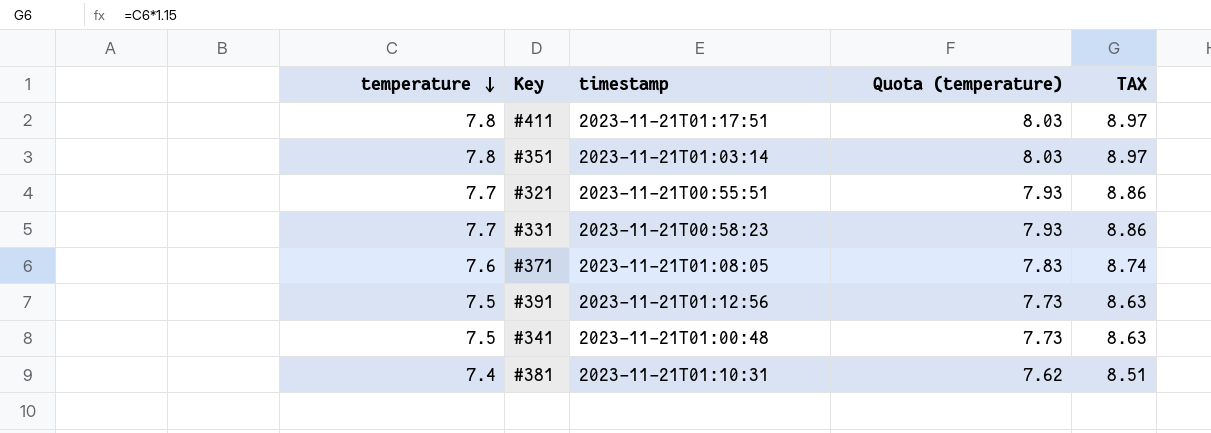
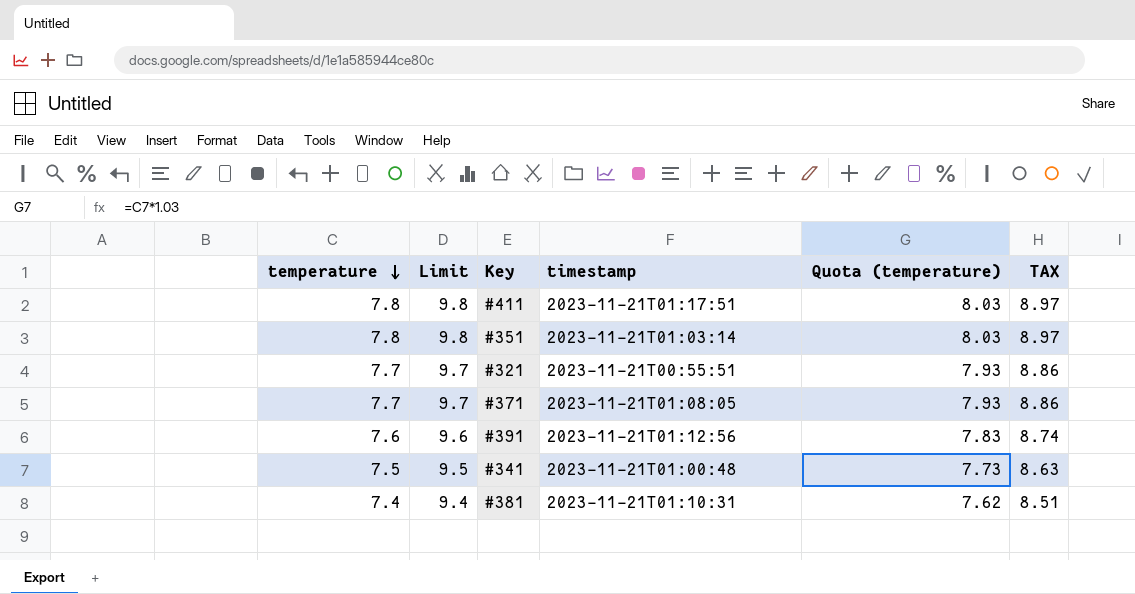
column Limit | formula: none -> [temperature] + 2
row #331: 7.7 | 2023-11-21T00:58:23 | 7.93 | 8.86 -> none
#371 | temperature: 7.6 -> 7.7
#371 | Quota (temperature): 7.83 -> 7.93
#371 | TAX: 8.74 -> 8.86
#391 | temperature: 7.5 -> 7.6
#391 | Quota (temperature): 7.73 -> 7.83
#391 | TAX: 8.63 -> 8.74

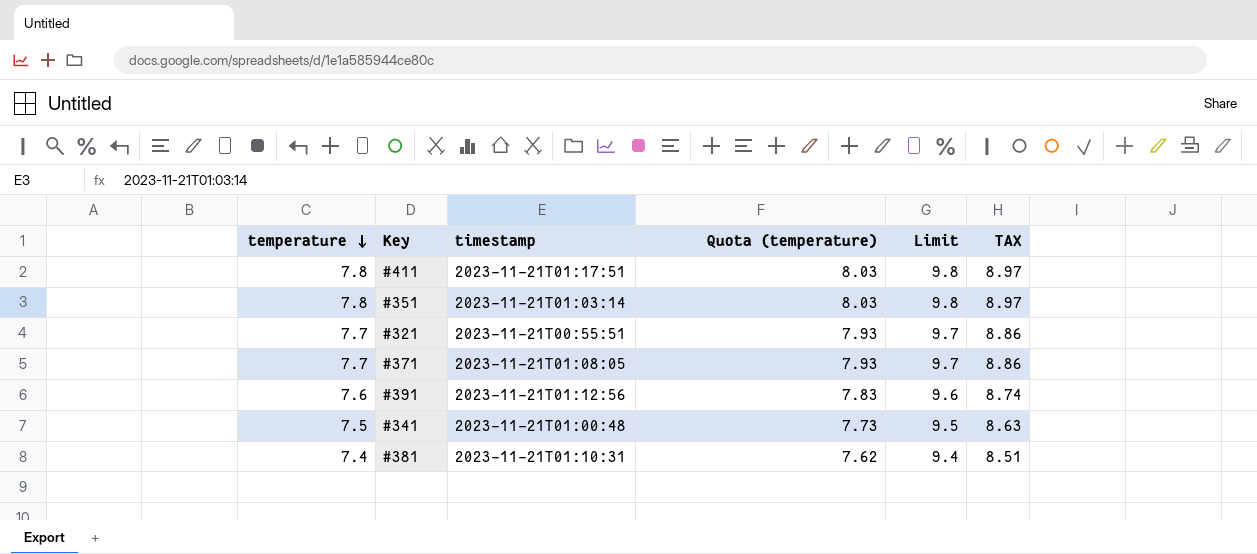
column Limit | position: 2 -> 5

